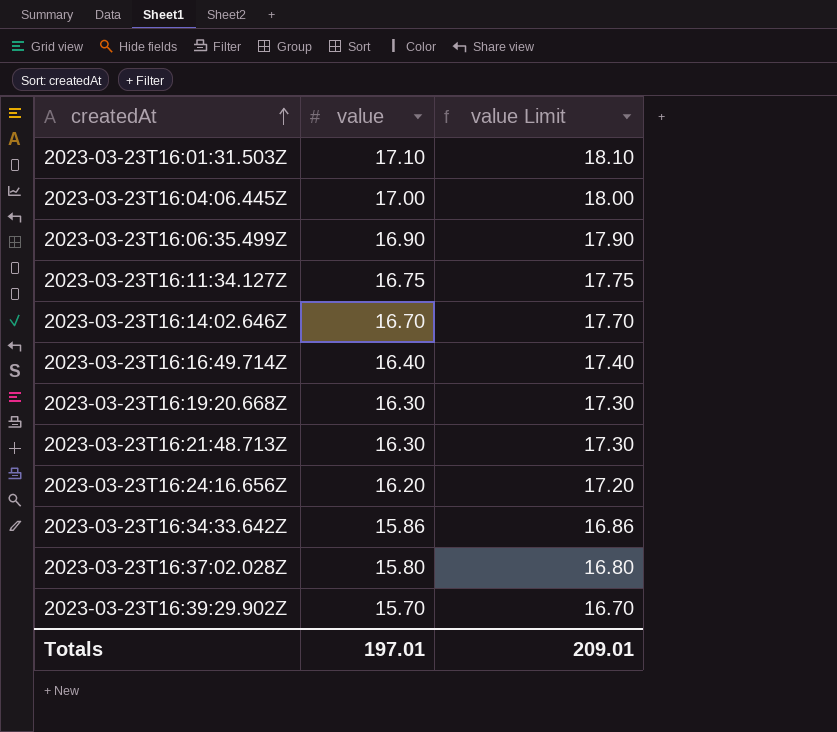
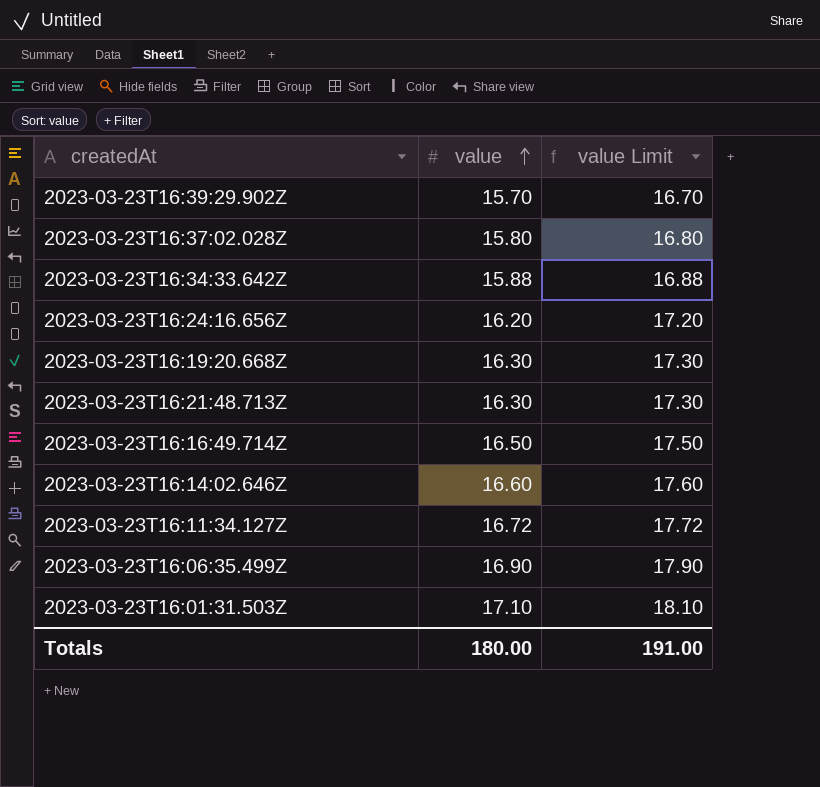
row order: createdAt ascending -> value ascending
row 2023-03-23T16:04:06.445Z: 17.00 | 18.00 -> none
2023-03-23T16:34:33.642Z | value: 15.86 -> 15.88
2023-03-23T16:34:33.642Z | value Limit: 16.86 -> 16.88
2023-03-23T16:16:49.714Z | value: 16.40 -> 16.50
2023-03-23T16:16:49.714Z | value Limit: 17.40 -> 17.50
2023-03-23T16:14:02.646Z | value: 16.70 -> 16.60
2023-03-23T16:14:02.646Z | value Limit: 17.70 -> 17.60
2023-03-23T16:11:34.127Z | value: 16.75 -> 16.72
2023-03-23T16:11:34.127Z | value Limit: 17.75 -> 17.72
Totals | value: 197.01 -> 180.00
Totals | value Limit: 209.01 -> 191.00

